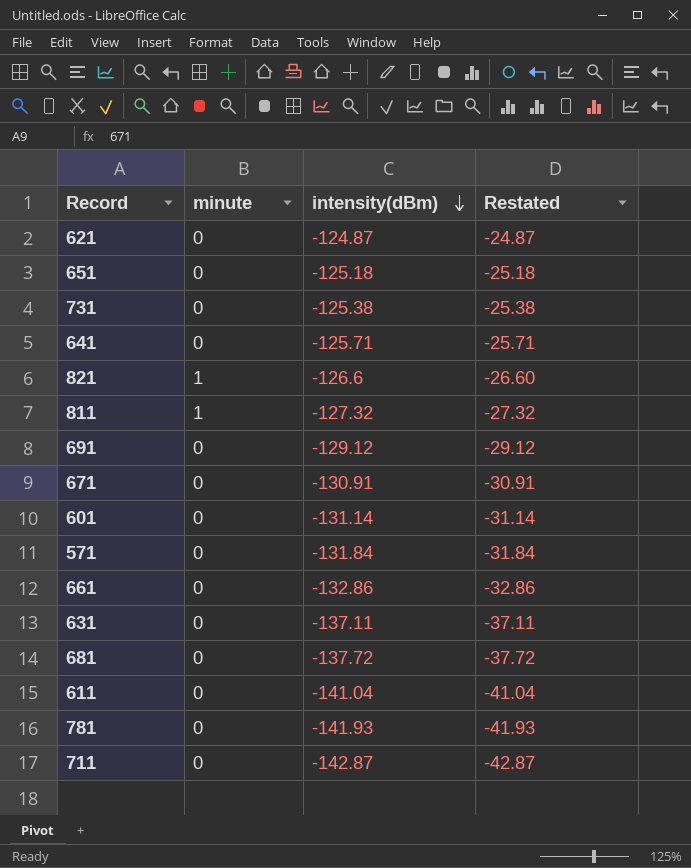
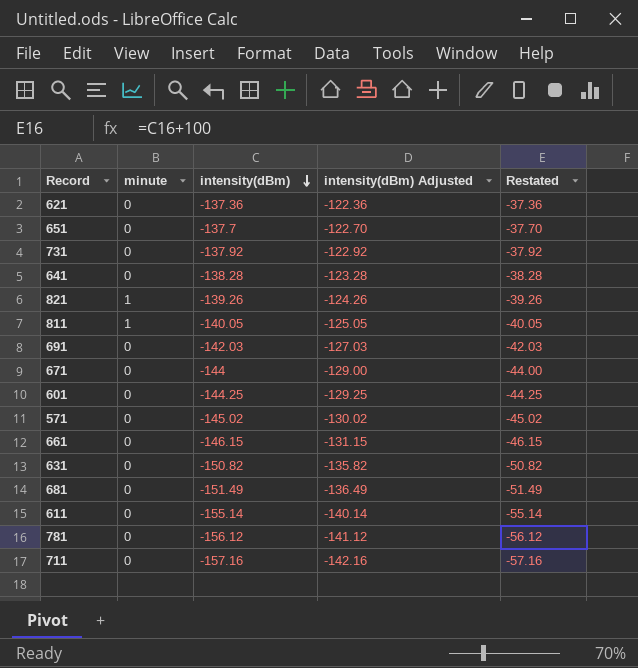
column intensity(dBm) Adjusted | formula: none -> [intensity(dBm)] + 15
621 | intensity(dBm): -124.87 -> -137.36
621 | Restated: -24.87 -> -37.36
651 | intensity(dBm): -125.18 -> -137.7
651 | Restated: -25.18 -> -37.70
731 | intensity(dBm): -125.38 -> -137.92
731 | Restated: -25.38 -> -37.92
641 | intensity(dBm): -125.71 -> -138.28
641 | Restated: -25.71 -> -38.28
821 | intensity(dBm): -126.6 -> -139.26
821 | Restated: -26.60 -> -39.26
811 | intensity(dBm): -127.32 -> -140.05
811 | Restated: -27.32 -> -40.05
691 | intensity(dBm): -129.12 -> -142.03
691 | Restated: -29.12 -> -42.03
671 | intensity(dBm): -130.91 -> -144
671 | Restated: -30.91 -> -44.00
601 | intensity(dBm): -131.14 -> -144.25
601 | Restated: -31.14 -> -44.25
571 | intensity(dBm): -131.84 -> -145.02
571 | Restated: -31.84 -> -45.02
661 | intensity(dBm): -132.86 -> -146.15
661 | Restated: -32.86 -> -46.15
631 | intensity(dBm): -137.11 -> -150.82
631 | Restated: -37.11 -> -50.82
681 | intensity(dBm): -137.72 -> -151.49
681 | Restated: -37.72 -> -51.49
611 | intensity(dBm): -141.04 -> -155.14
611 | Restated: -41.04 -> -55.14
781 | intensity(dBm): -141.93 -> -156.12
781 | Restated: -41.93 -> -56.12
711 | intensity(dBm): -142.87 -> -157.16
711 | Restated: -42.87 -> -57.16

